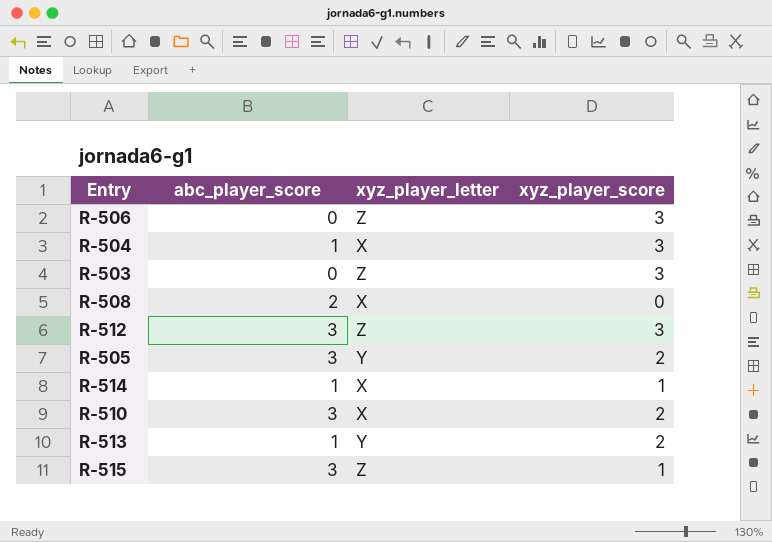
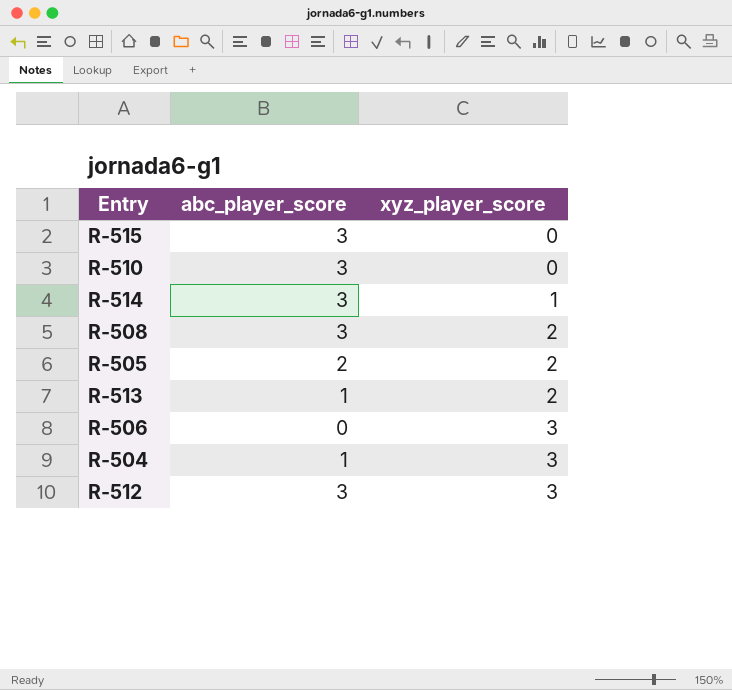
row order: none -> xyz_player_score ascending
column xyz_player_letter | position: 3 -> none
row R-503: 0 | Z | 3 -> none
R-515 | xyz_player_score: 1 -> 0
R-510 | xyz_player_score: 2 -> 0
R-514 | abc_player_score: 1 -> 3
R-508 | abc_player_score: 2 -> 3
R-508 | xyz_player_score: 0 -> 2
R-505 | abc_player_score: 3 -> 2

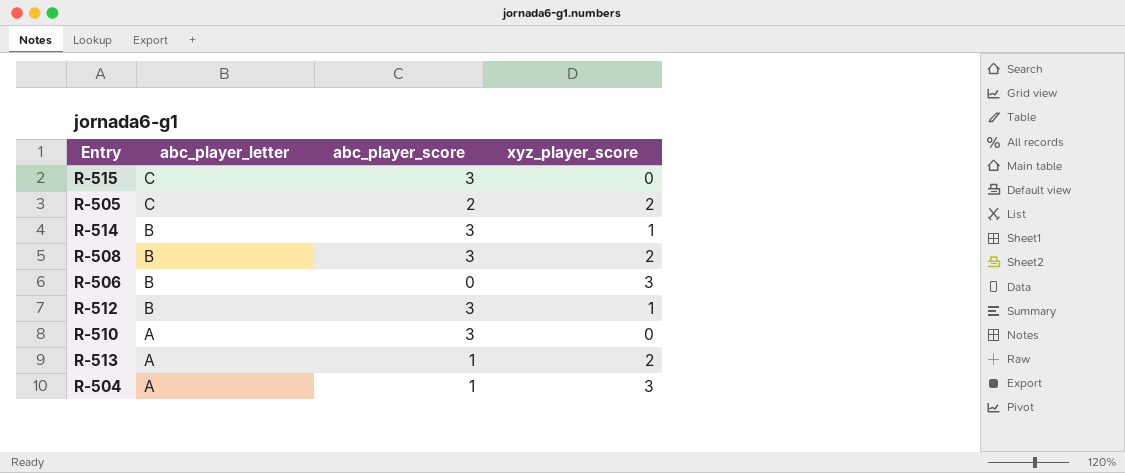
row order: xyz_player_score ascending -> abc_player_letter descending
column abc_player_letter | position: none -> 2
R-512 | xyz_player_score: 3 -> 1

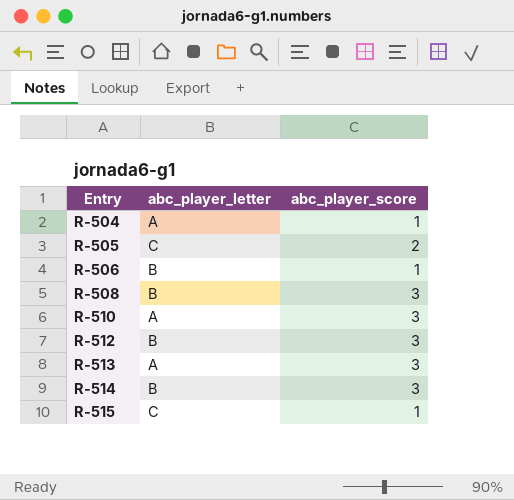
row order: abc_player_letter descending -> Entry ascending
column xyz_player_score | position: 4 -> none
R-506 | abc_player_score: 0 -> 1
R-513 | abc_player_score: 1 -> 3
R-515 | abc_player_score: 3 -> 1

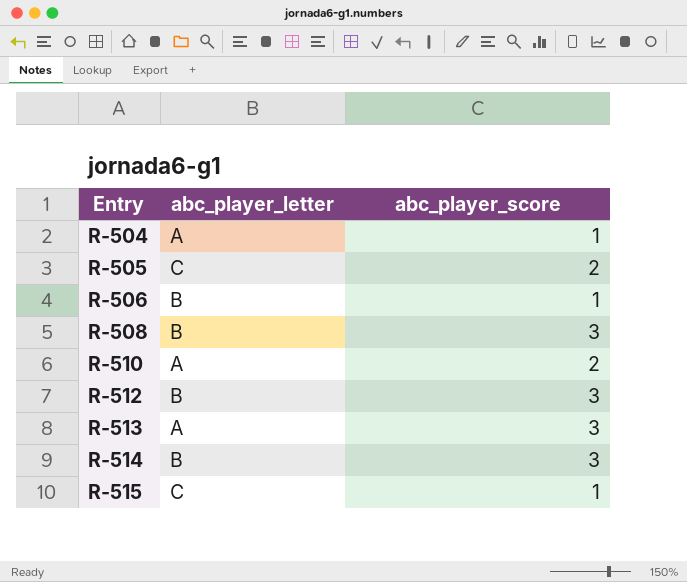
R-510 | abc_player_score: 3 -> 2

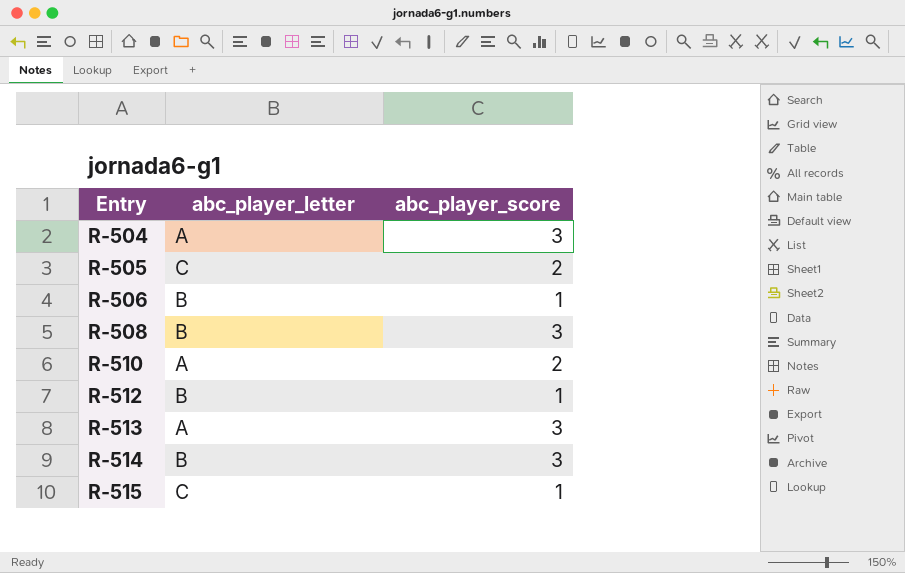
R-504 | abc_player_score: 1 -> 3
R-512 | abc_player_score: 3 -> 1

